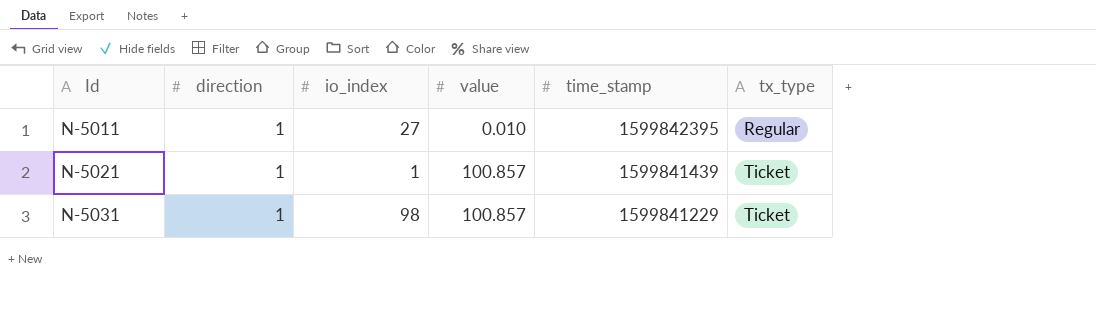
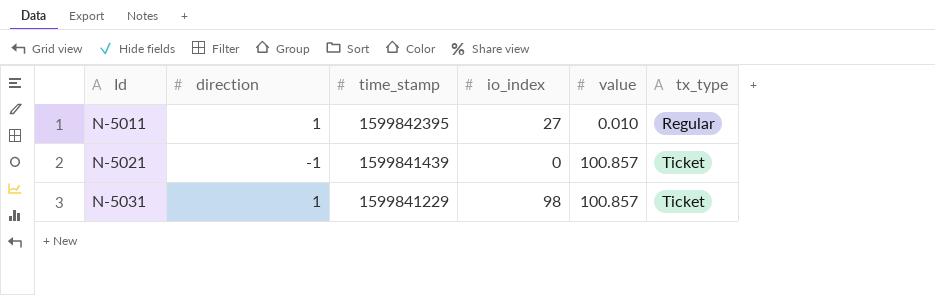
column time_stamp | position: 5 -> 3
N-5021 | direction: 1 -> -1
N-5021 | io_index: 1 -> 0

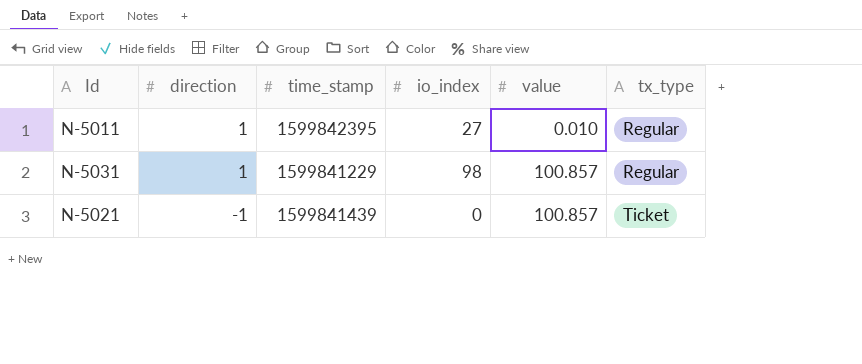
row order: Id ascending -> direction descending
N-5031 | tx_type: Ticket -> Regular

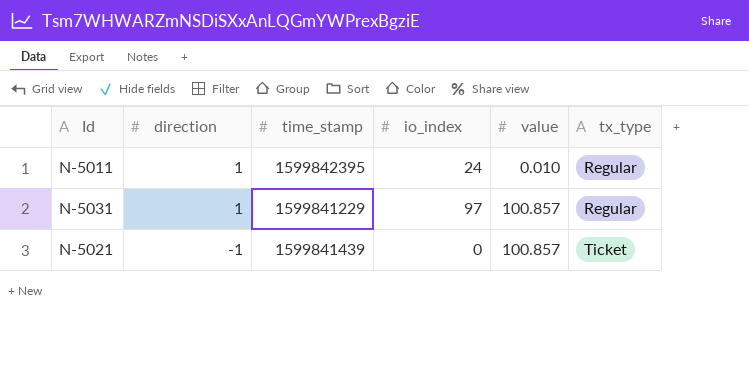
N-5011 | io_index: 27 -> 24
N-5031 | io_index: 98 -> 97

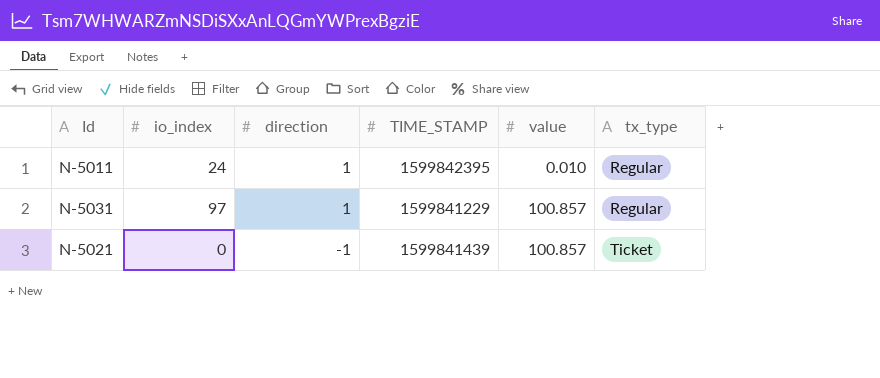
column io_index | position: 4 -> 2
column name: time_stamp -> TIME_STAMP

